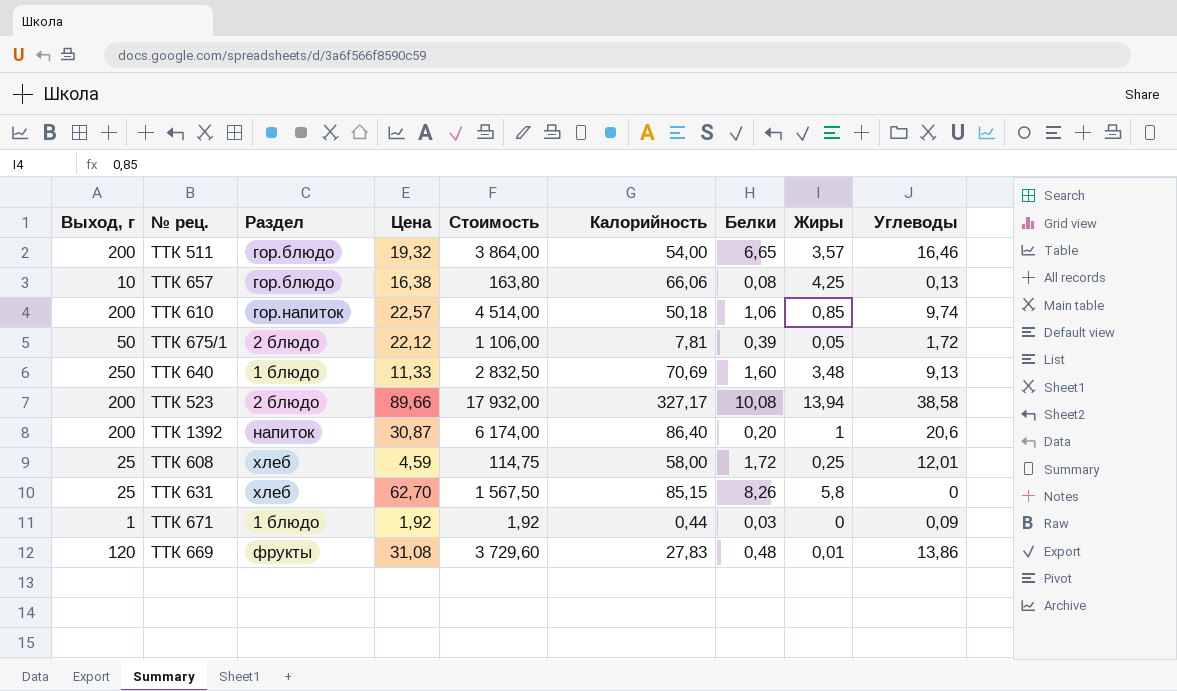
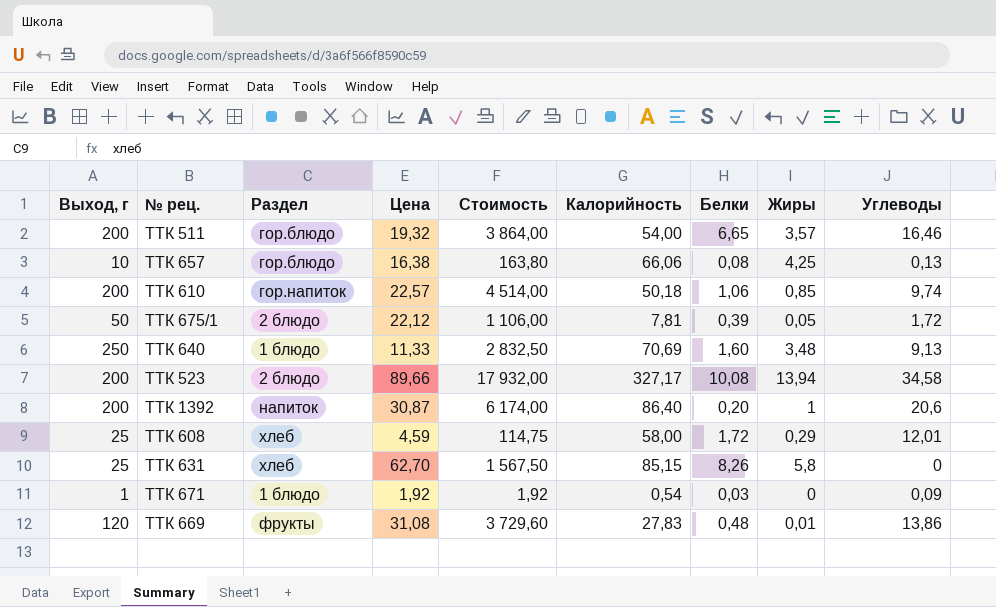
ТТК 523 | Углеводы: 38,58 -> 34,58
ТТК 608 | Жиры: 0,25 -> 0,29
ТТК 671 | Калорийность: 0,44 -> 0,54

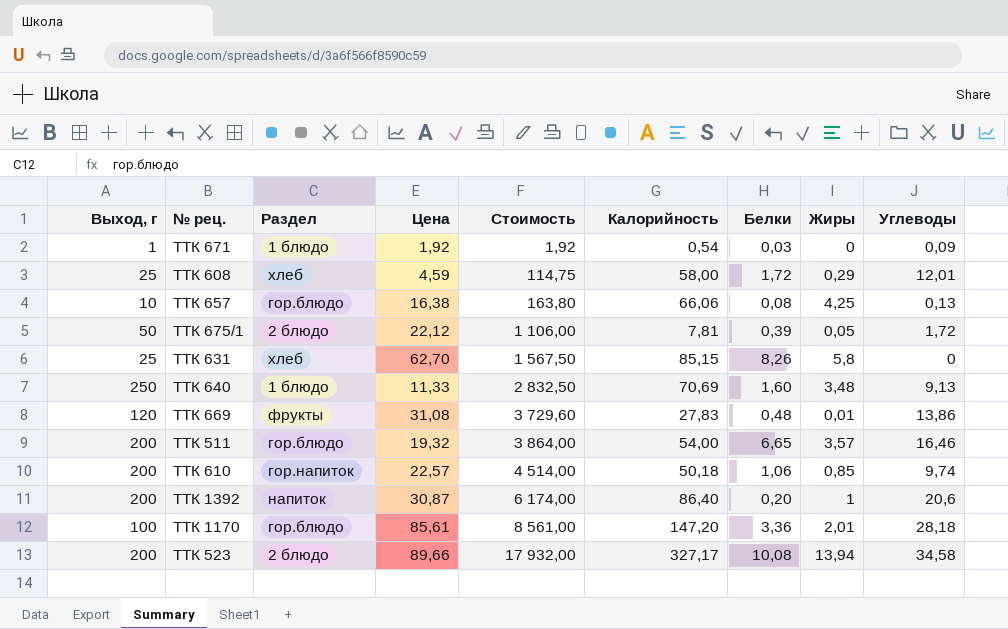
row order: none -> Стоимость ascending
row ТТК 1170: none -> 100 | гор.блюдо | 85,61 | 8 561,00 | 147,20 | 3,36 | 2,01 | 28,18

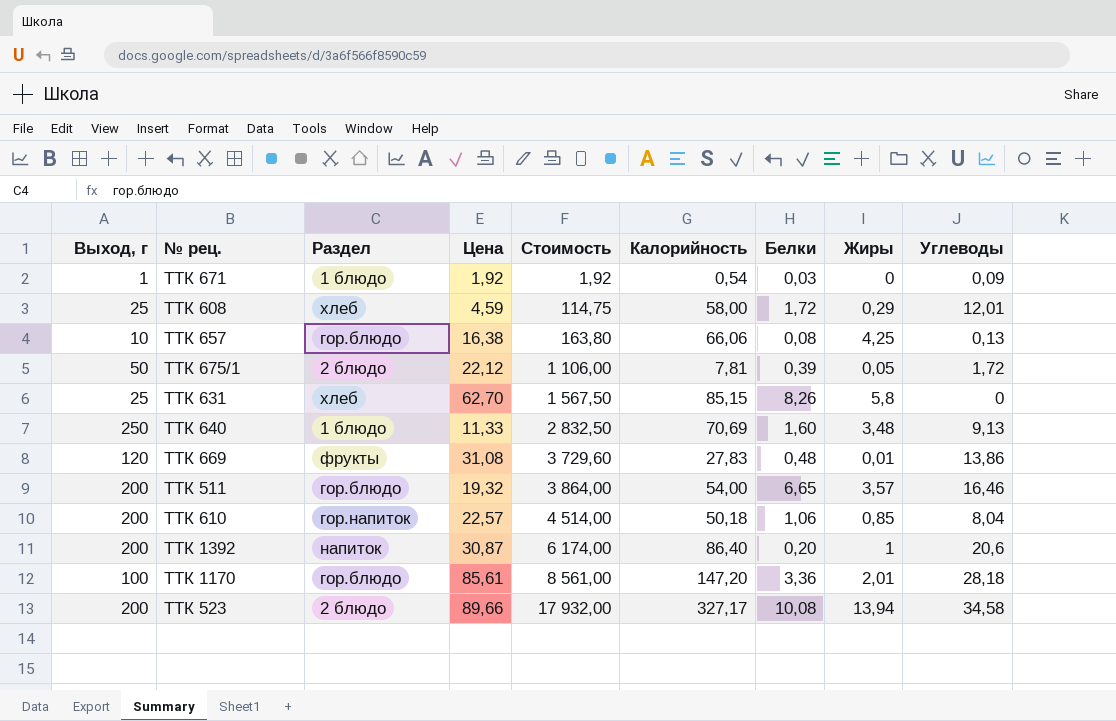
ТТК 610 | Углеводы: 9,74 -> 8,04

